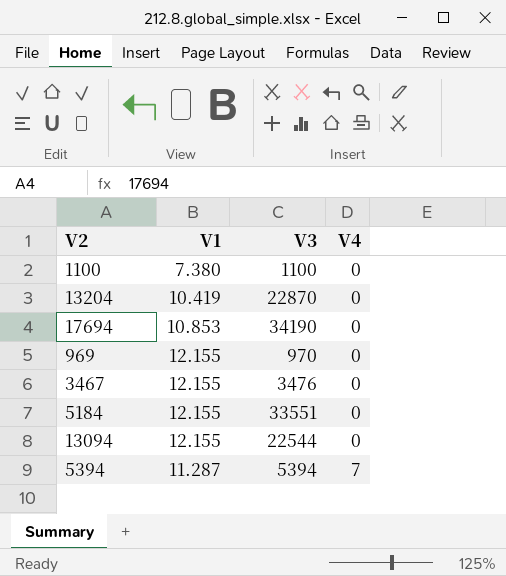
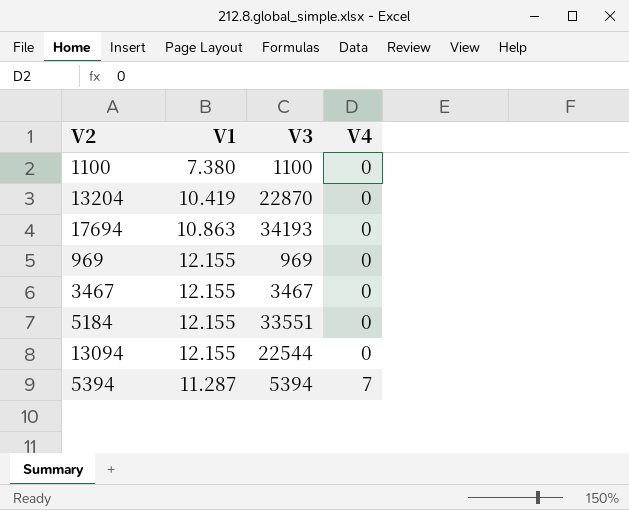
17694 | V1: 10.853 -> 10.863
17694 | V3: 34190 -> 34193
969 | V3: 970 -> 969
3467 | V3: 3476 -> 3467

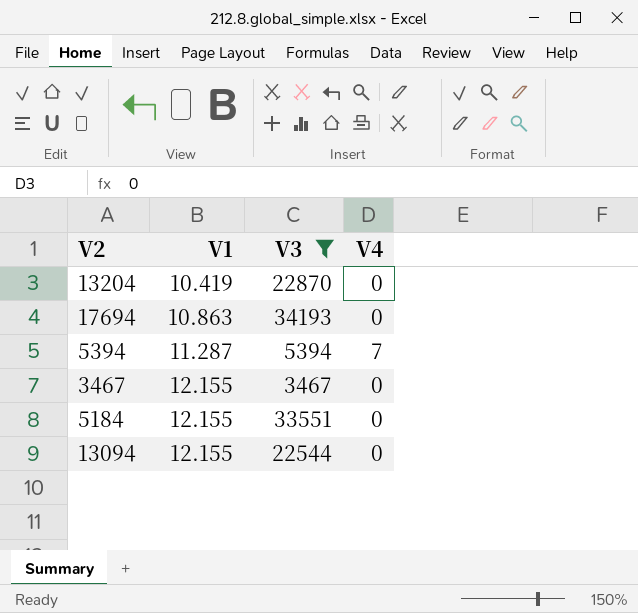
filter: none -> V3 >= 3467
row order: V4 ascending -> V1 ascending

